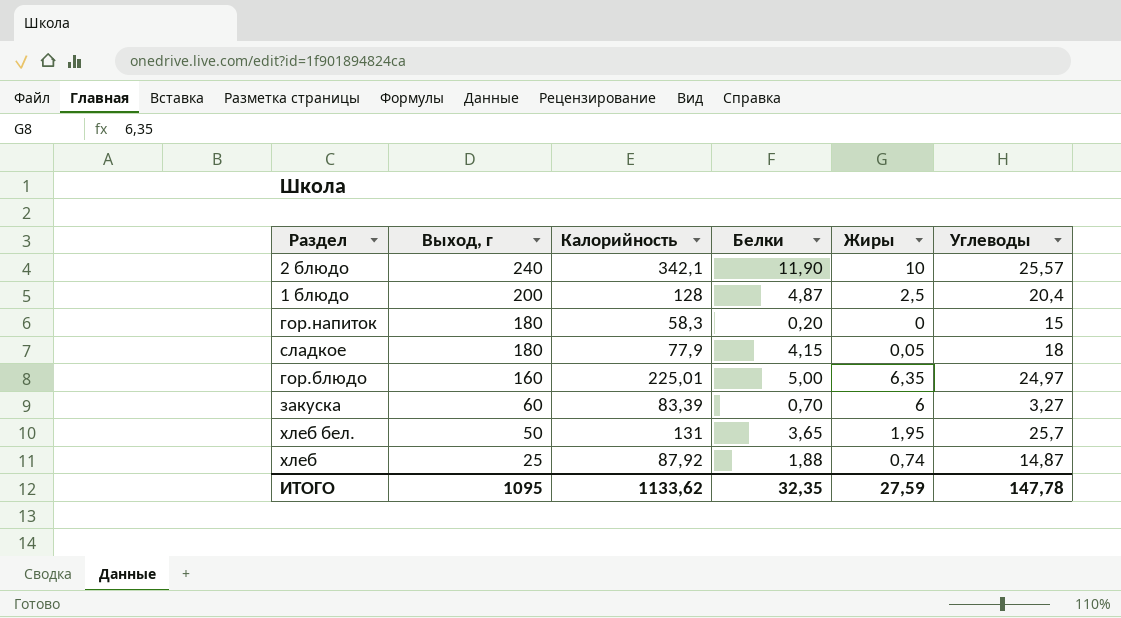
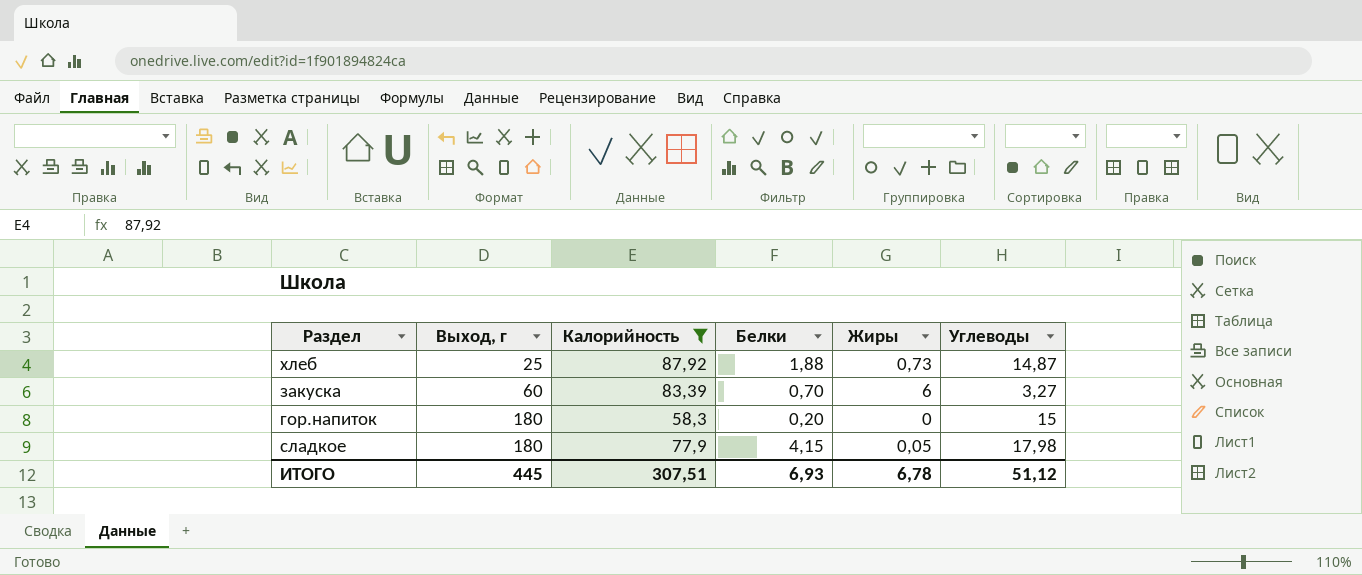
filter: none -> Калорийность <= 87,92
row order: Выход, г descending -> Выход, г ascending
хлеб | Жиры: 0,74 -> 0,73
сладкое | Углеводы: 18 -> 17,98
ИТОГО | Выход, г: 1095 -> 445
ИТОГО | Калорийность: 1133,62 -> 307,51
ИТОГО | Белки: 32,35 -> 6,93
ИТОГО | Жиры: 27,59 -> 6,78
ИТОГО | Углеводы: 147,78 -> 51,12

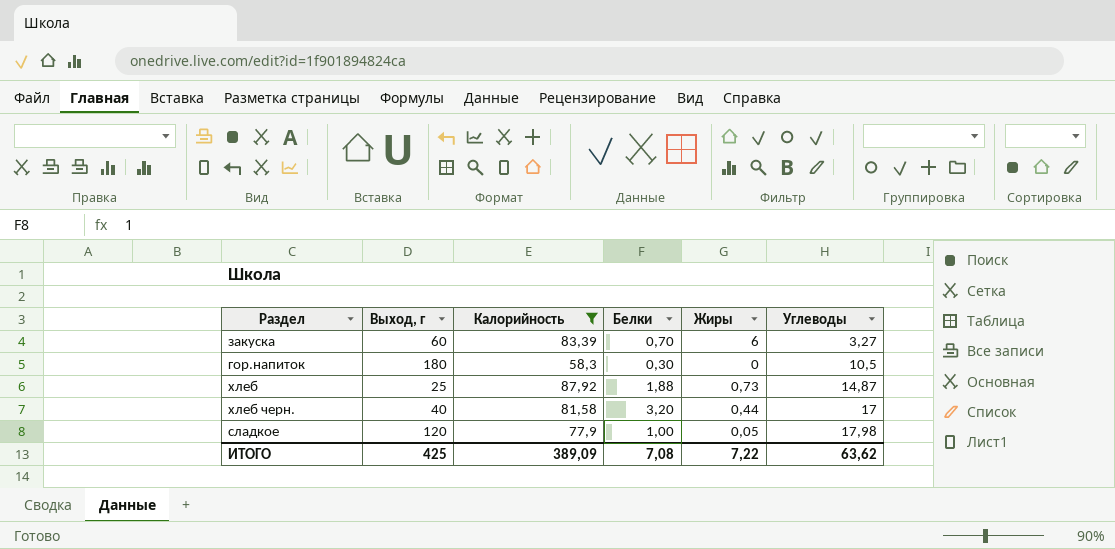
row order: Выход, г ascending -> Углеводы ascending
гор.напиток | Белки: 0,20 -> 0,30
гор.напиток | Углеводы: 15 -> 10,5
row хлеб черн.: none -> 40 | 81,58 | 3,20 | 0,44 | 17
сладкое | Выход, г: 180 -> 120
сладкое | Белки: 4,15 -> 1,00
ИТОГО | Выход, г: 445 -> 425
ИТОГО | Калорийность: 307,51 -> 389,09
ИТОГО | Белки: 6,93 -> 7,08
ИТОГО | Жиры: 6,78 -> 7,22
ИТОГО | Углеводы: 51,12 -> 63,62

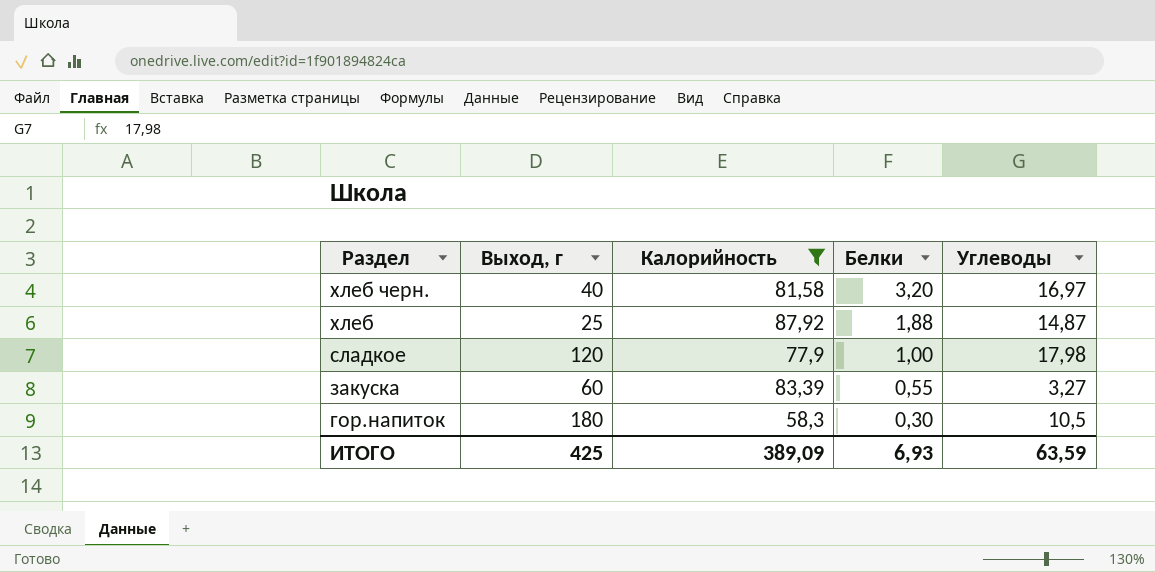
row order: Углеводы ascending -> Раздел descending
column Жиры | position: 5 -> none
хлеб черн. | Углеводы: 17 -> 16,97
закуска | Белки: 0,70 -> 0,55
ИТОГО | Белки: 7,08 -> 6,93
ИТОГО | Углеводы: 63,62 -> 63,59

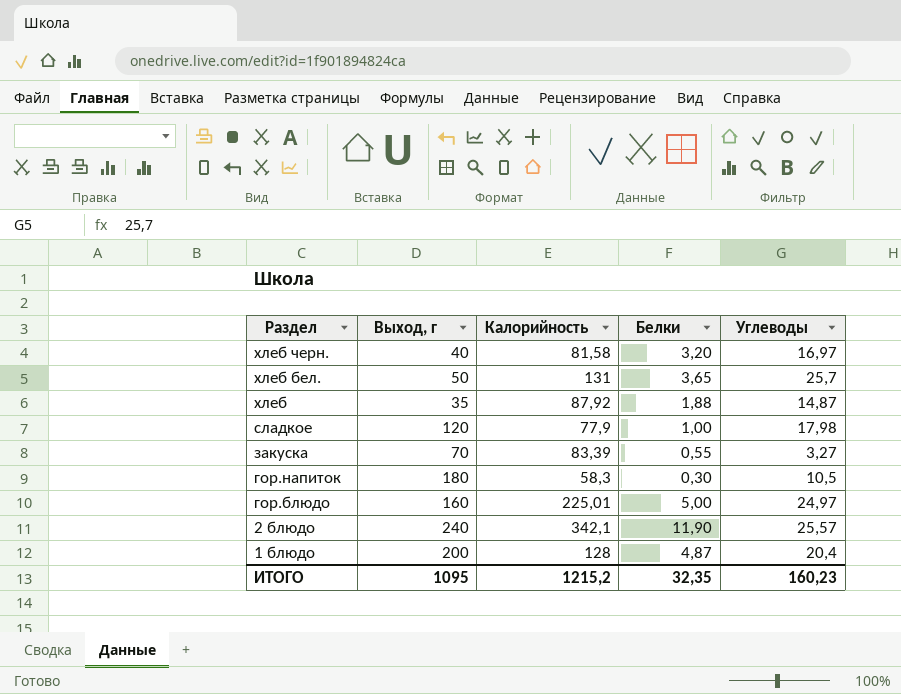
filter: Калорийность <= 87,92 -> none
хлеб | Выход, г: 25 -> 35
закуска | Выход, г: 60 -> 70
ИТОГО | Выход, г: 425 -> 1095
ИТОГО | Калорийность: 389,09 -> 1215,2
ИТОГО | Белки: 6,93 -> 32,35
ИТОГО | Углеводы: 63,59 -> 160,23

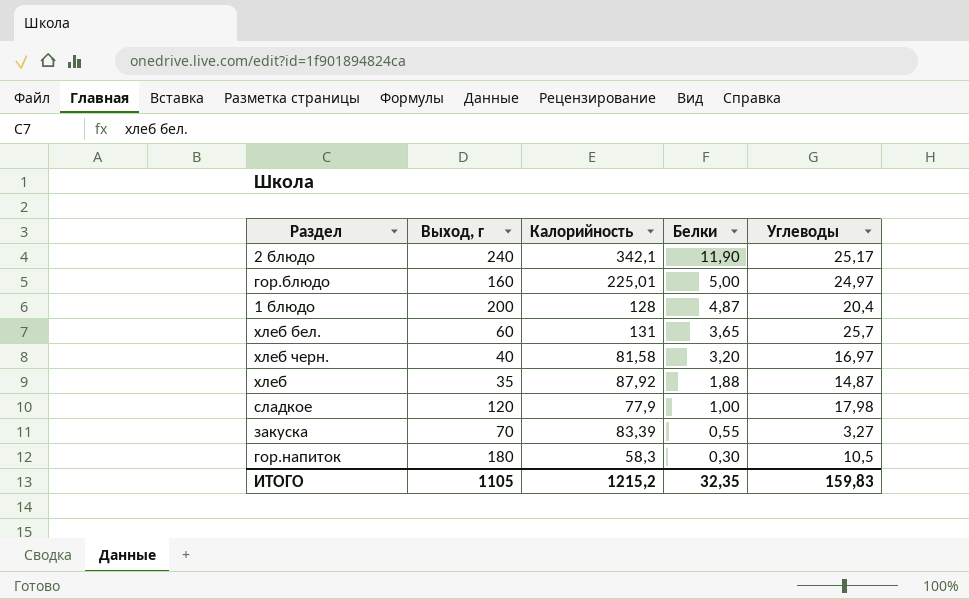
row order: Раздел descending -> Белки descending
2 блюдо | Углеводы: 25,57 -> 25,17
хлеб бел. | Выход, г: 50 -> 60
ИТОГО | Выход, г: 1095 -> 1105
ИТОГО | Углеводы: 160,23 -> 159,83

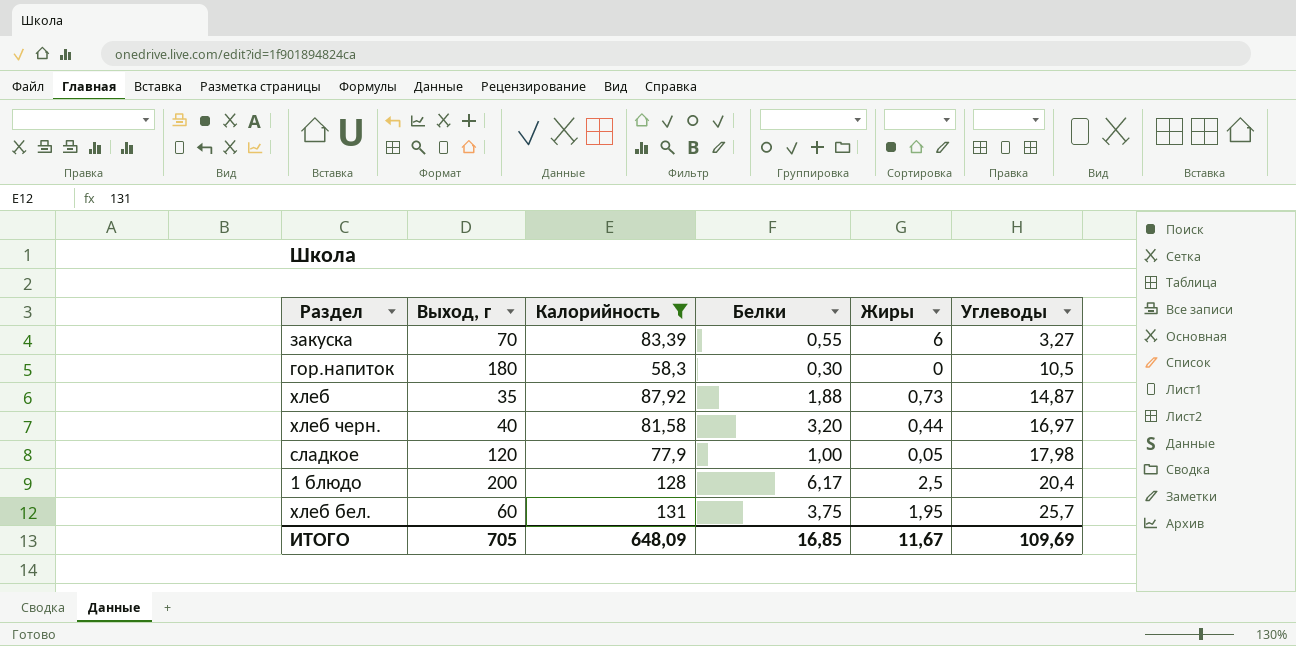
filter: none -> Калорийность <= 131
row order: Белки descending -> Углеводы ascending
column Жиры | position: none -> 5
1 блюдо | Белки: 4,87 -> 6,17
хлеб бел. | Белки: 3,65 -> 3,75
ИТОГО | Выход, г: 1105 -> 705
ИТОГО | Калорийность: 1215,2 -> 648,09
ИТОГО | Белки: 32,35 -> 16,85
ИТОГО | Углеводы: 159,83 -> 109,69

